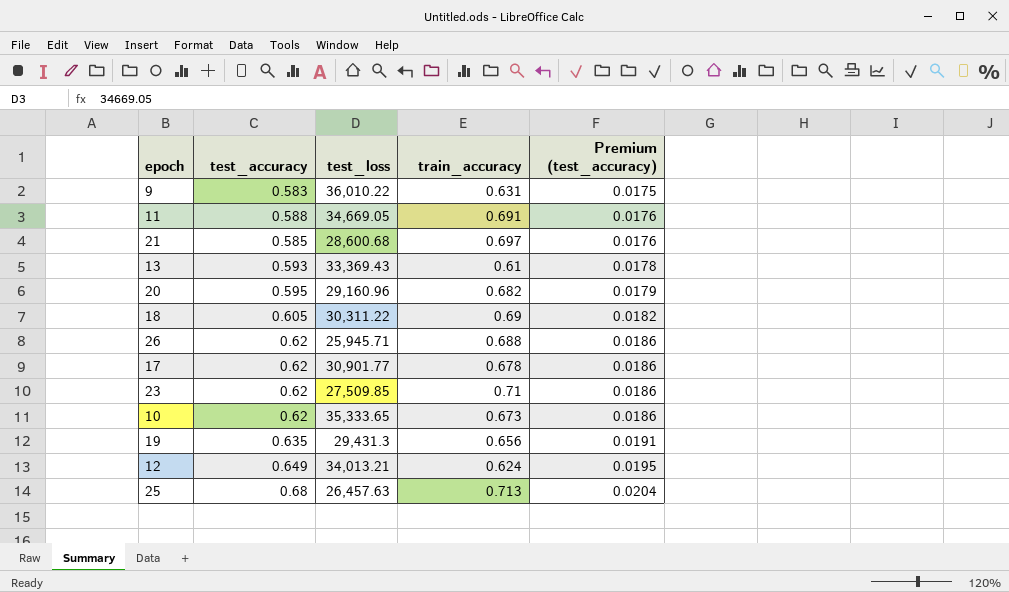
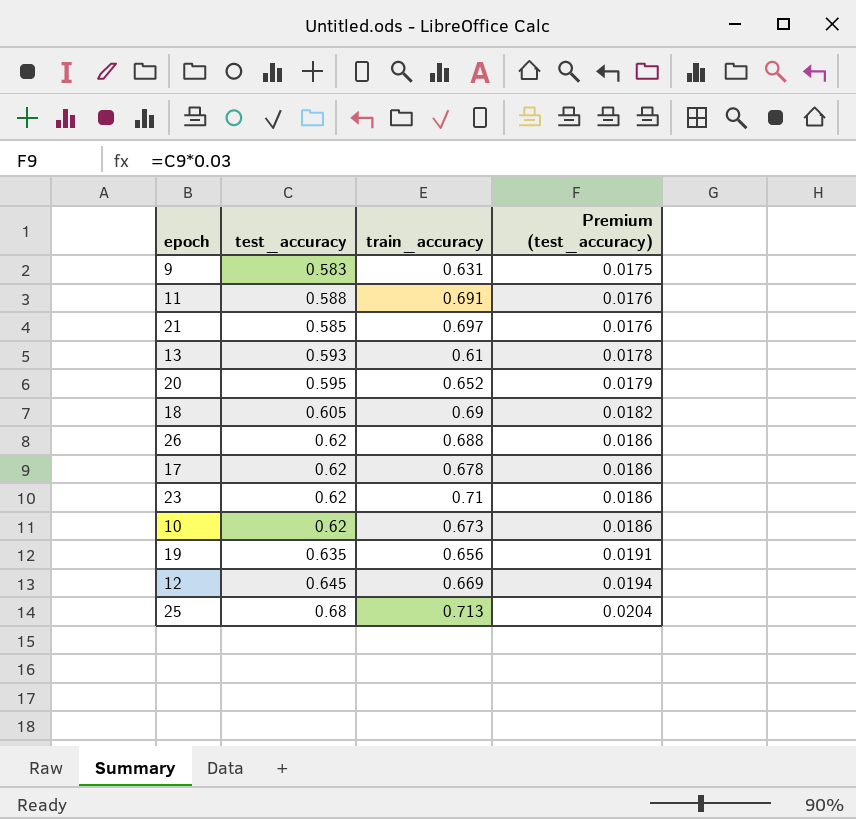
column test_loss | position: 3 -> none
20 | train_accuracy: 0.682 -> 0.652
12 | test_accuracy: 0.649 -> 0.645
12 | train_accuracy: 0.624 -> 0.669
12 | Premium (test_accuracy): 0.0195 -> 0.0194

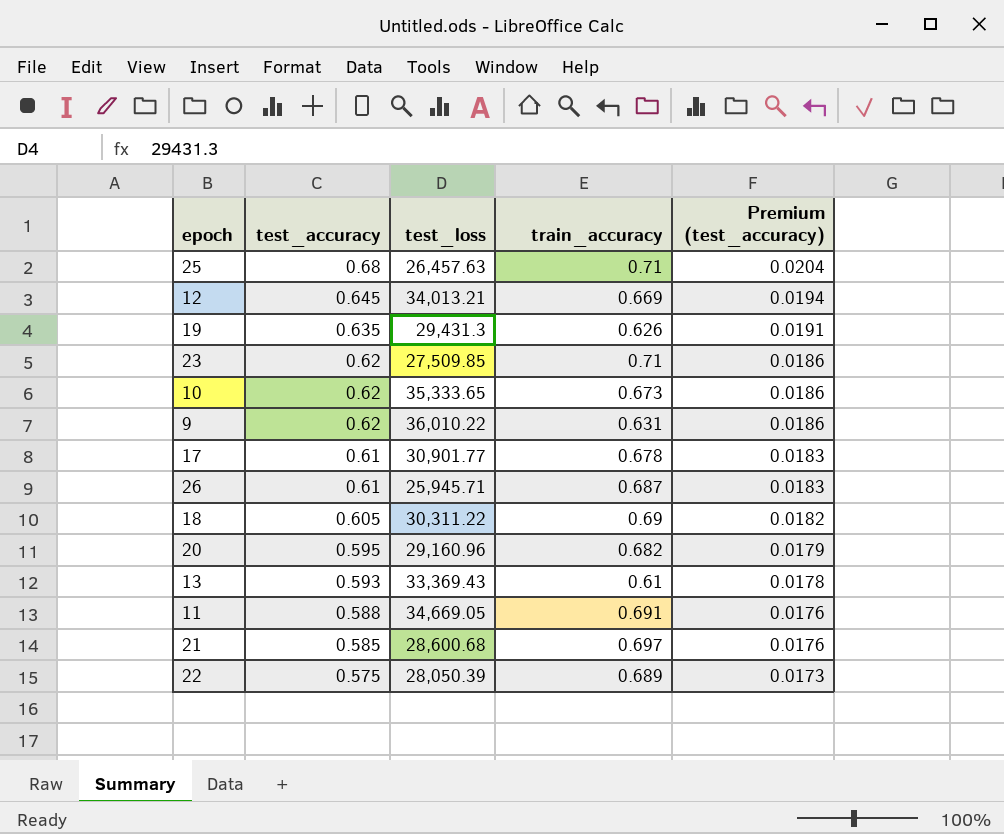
row order: Premium (test_accuracy) ascending -> test_accuracy descending
column test_loss | position: none -> 3
25 | train_accuracy: 0.713 -> 0.71
19 | train_accuracy: 0.656 -> 0.626
9 | test_accuracy: 0.583 -> 0.62
9 | Premium (test_accuracy): 0.0175 -> 0.0186
17 | test_accuracy: 0.62 -> 0.61
17 | Premium (test_accuracy): 0.0186 -> 0.0183
26 | test_accuracy: 0.62 -> 0.61
26 | train_accuracy: 0.688 -> 0.687
26 | Premium (test_accuracy): 0.0186 -> 0.0183
20 | train_accuracy: 0.652 -> 0.682
row 22: none -> 0.575 | 28,050.39 | 0.689 | 0.0173

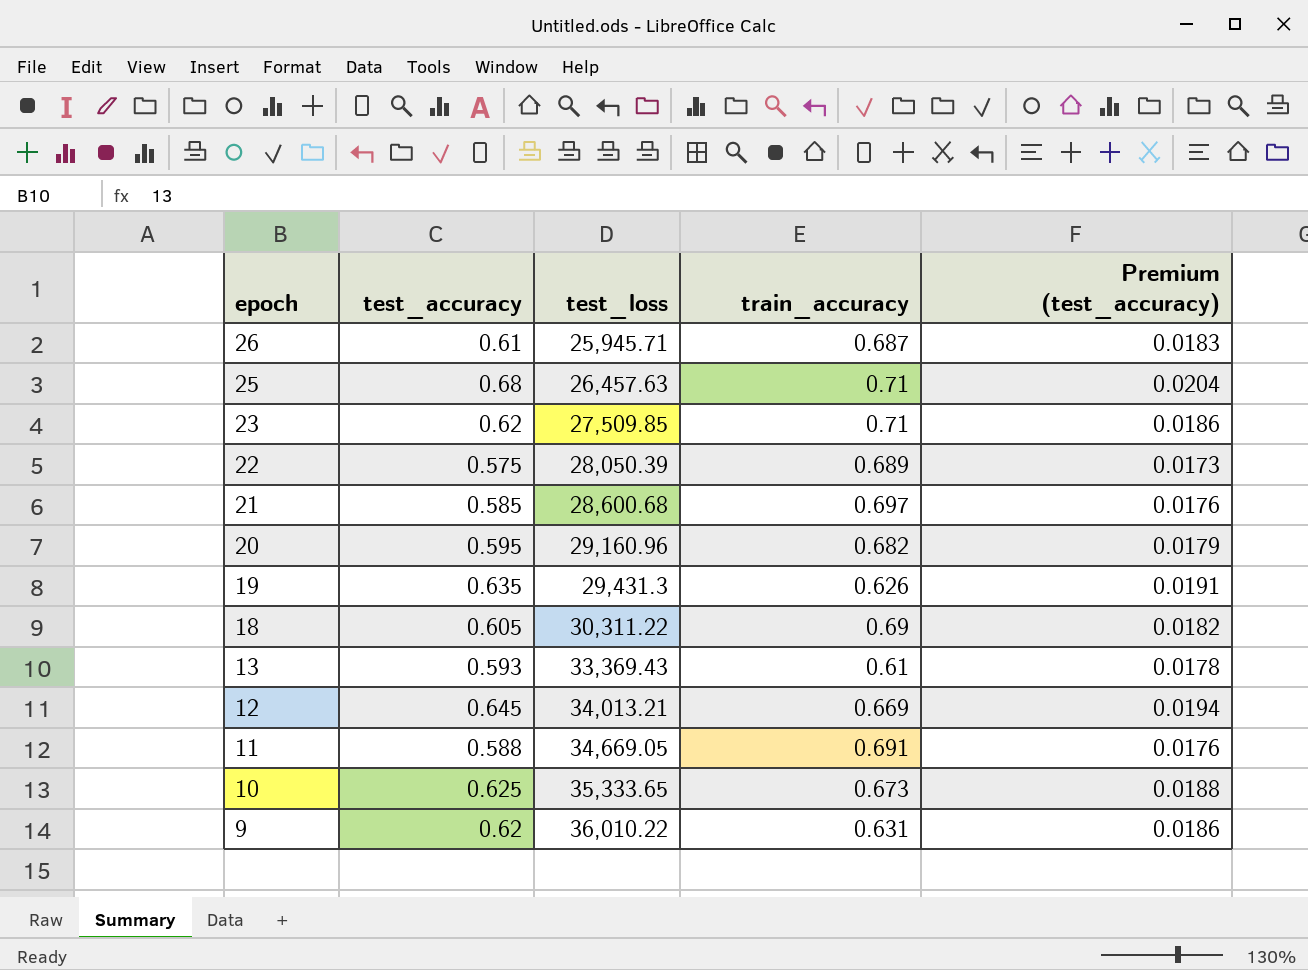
row order: test_accuracy descending -> epoch descending
row 17: 0.61 | 30,901.77 | 0.678 | 0.0183 -> none
10 | test_accuracy: 0.62 -> 0.625
10 | Premium (test_accuracy): 0.0186 -> 0.0188

